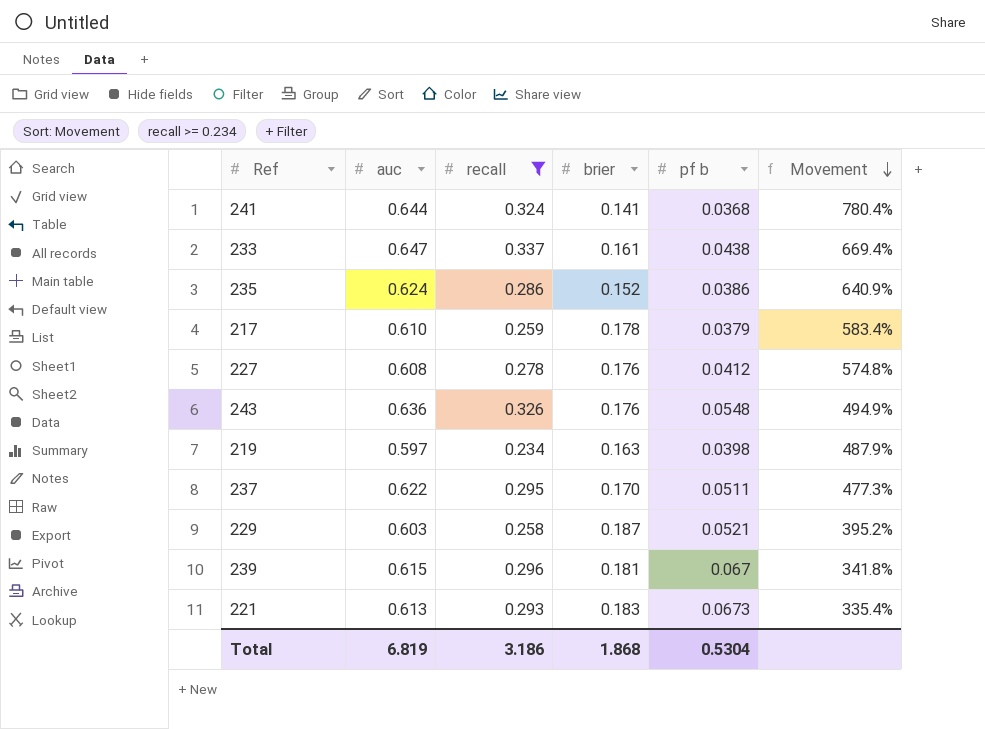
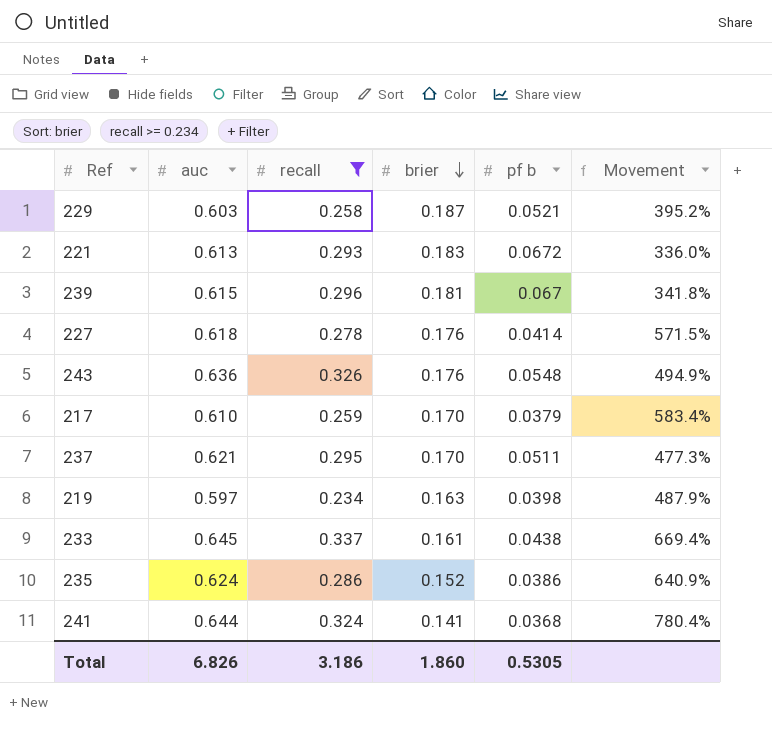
row order: Movement descending -> brier descending
221 | pf b: 0.0673 -> 0.0672
221 | Movement: 335.4% -> 336.0%
227 | auc: 0.608 -> 0.618
227 | pf b: 0.0412 -> 0.0414
227 | Movement: 574.8% -> 571.5%
217 | brier: 0.178 -> 0.170
237 | auc: 0.622 -> 0.621
233 | auc: 0.647 -> 0.645
Total | auc: 6.819 -> 6.826
Total | brier: 1.868 -> 1.860
Total | pf b: 0.5304 -> 0.5305

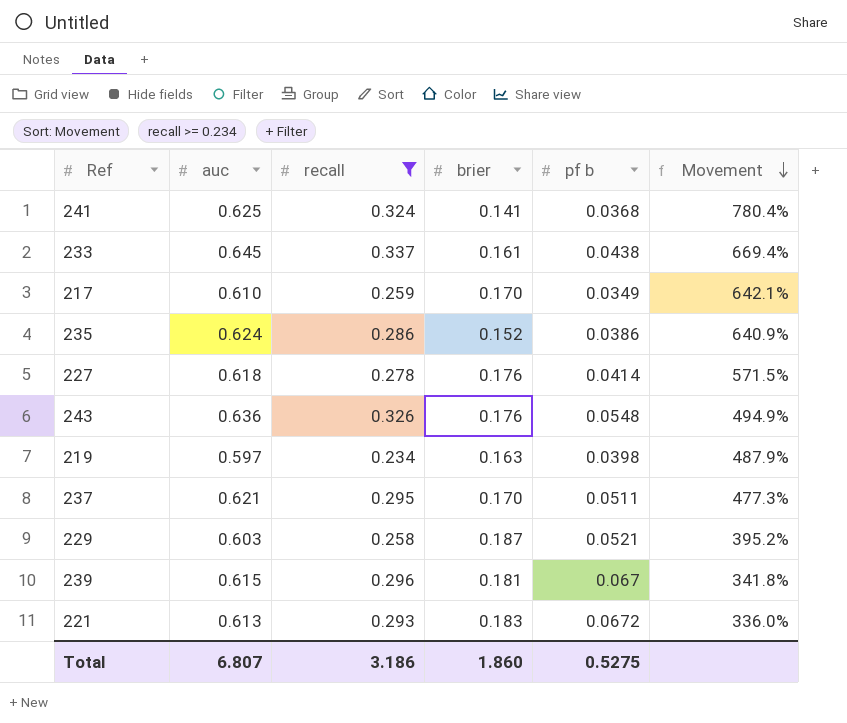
row order: brier descending -> Movement descending
241 | auc: 0.644 -> 0.625
217 | pf b: 0.0379 -> 0.0349
217 | Movement: 583.4% -> 642.1%
Total | auc: 6.826 -> 6.807
Total | pf b: 0.5305 -> 0.5275

